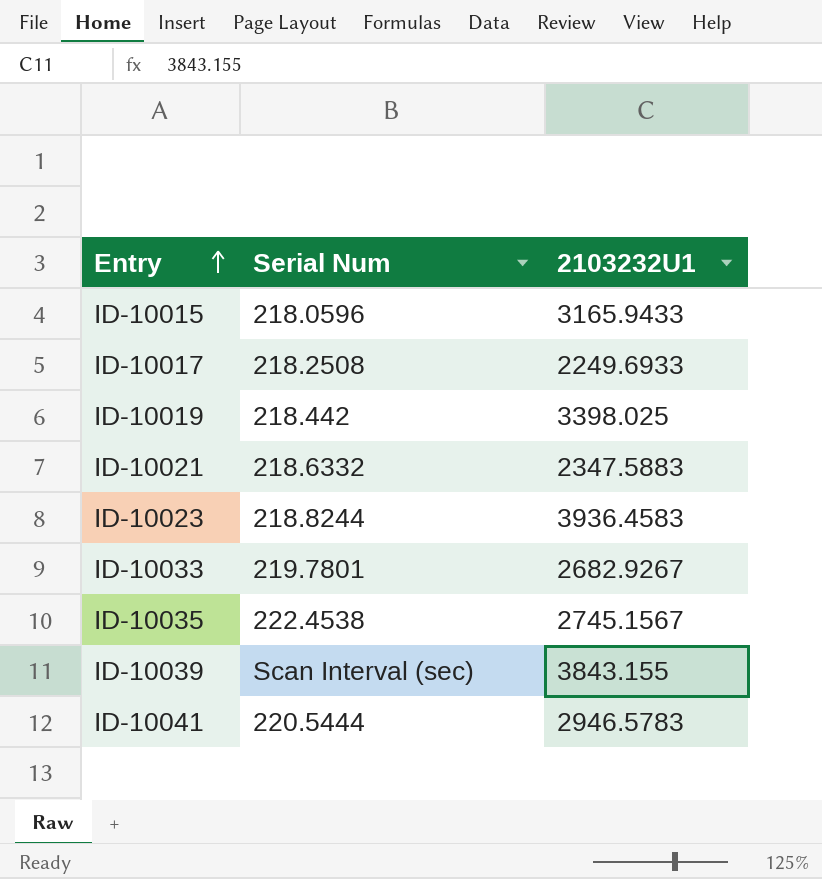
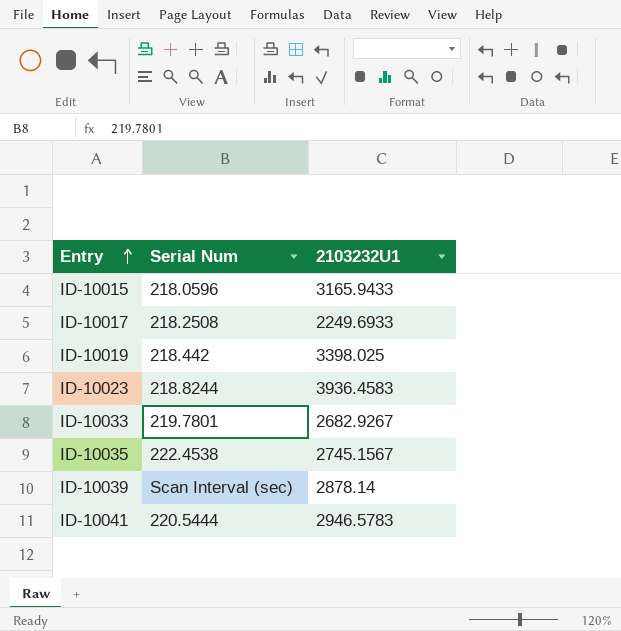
row ID-10021: 218.6332 | 2347.5883 -> none
ID-10039 | 2103232U1: 3843.155 -> 2878.14

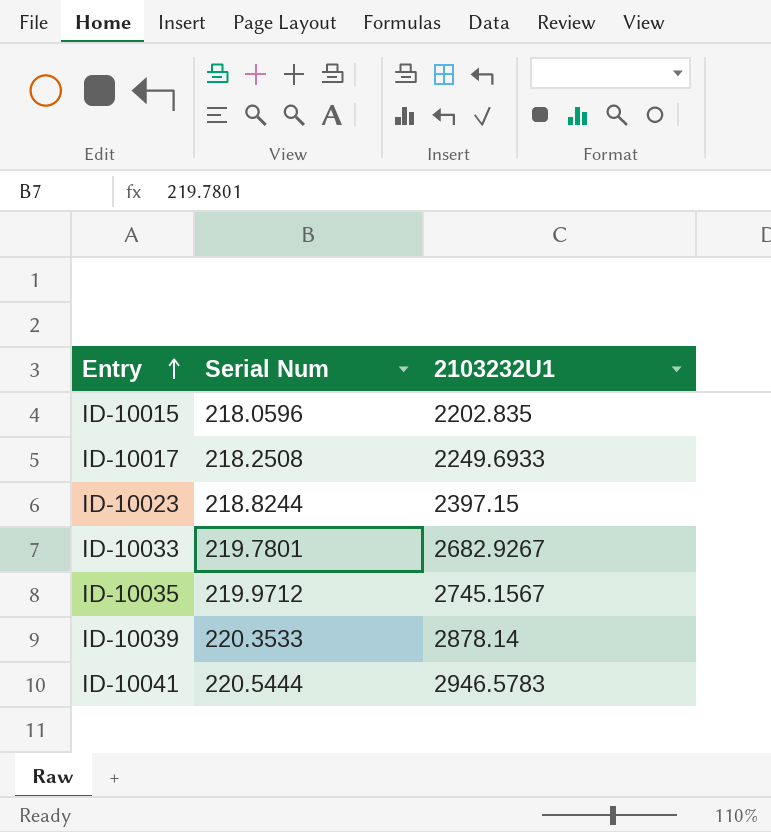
row ID-10019: 218.442 | 3398.025 -> none
ID-10015 | 2103232U1: 3165.9433 -> 2202.835
ID-10023 | 2103232U1: 3936.4583 -> 2397.15
ID-10035 | Serial Num: 222.4538 -> 219.9712
ID-10039 | Serial Num: Scan Interval (sec) -> 220.3533

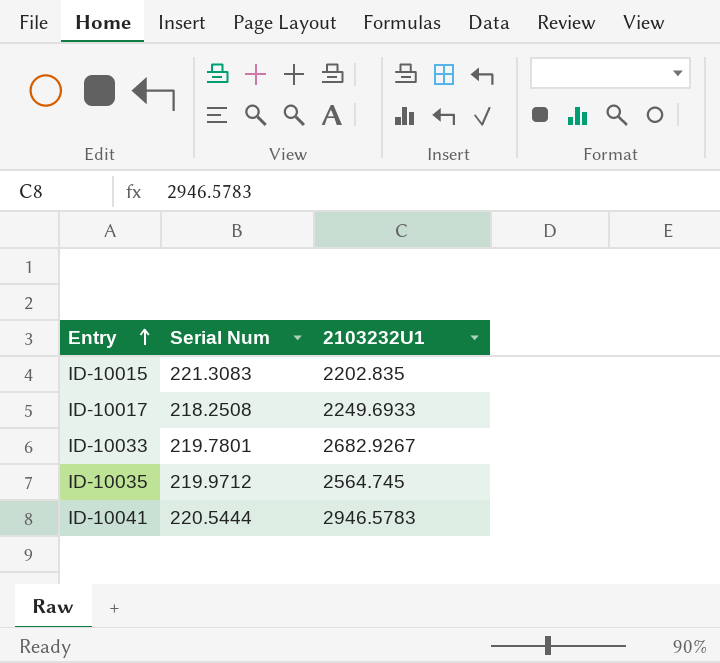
row ID-10023: 218.8244 | 2397.15 -> none
row ID-10039: 220.3533 | 2878.14 -> none
ID-10015 | Serial Num: 218.0596 -> 221.3083
ID-10035 | 2103232U1: 2745.1567 -> 2564.745

